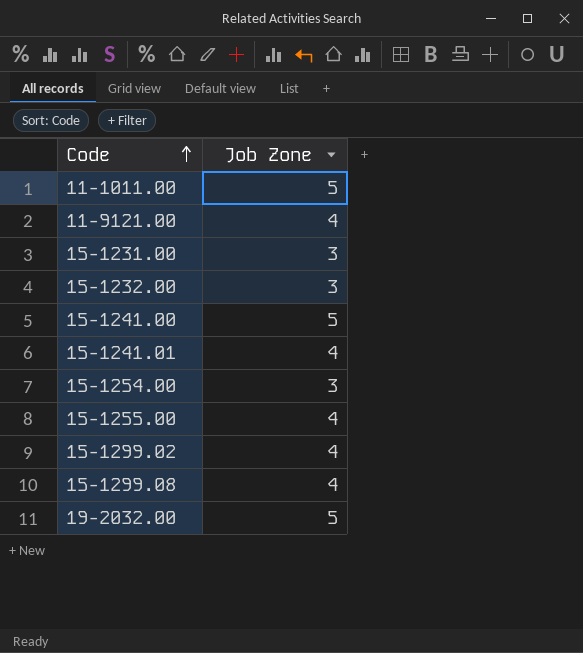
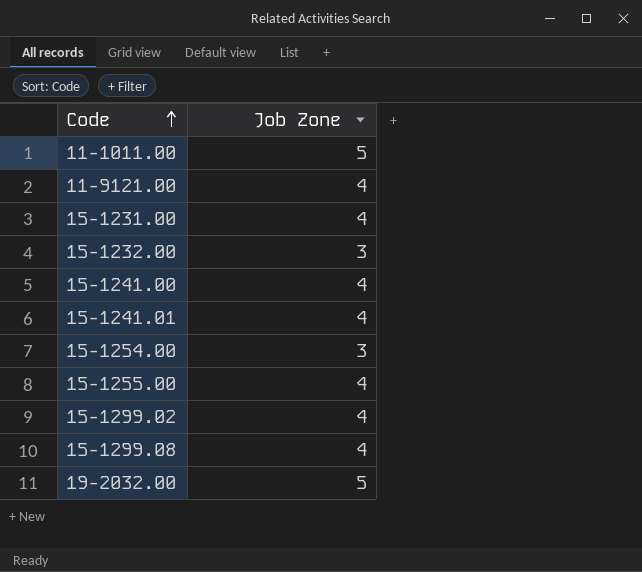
15-1231.00 | Job Zone: 3 -> 4
15-1241.00 | Job Zone: 5 -> 4

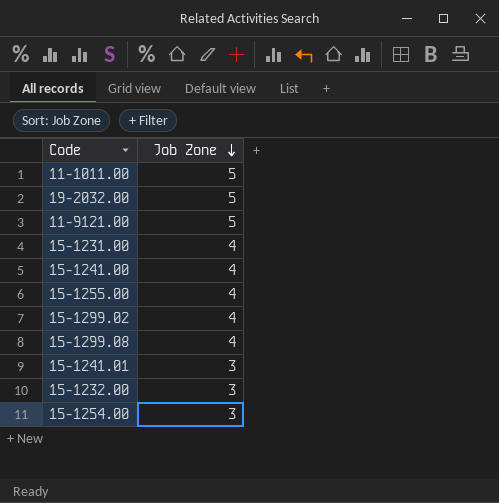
row order: Code ascending -> Job Zone descending
11-9121.00 | Job Zone: 4 -> 5
15-1241.01 | Job Zone: 4 -> 3

